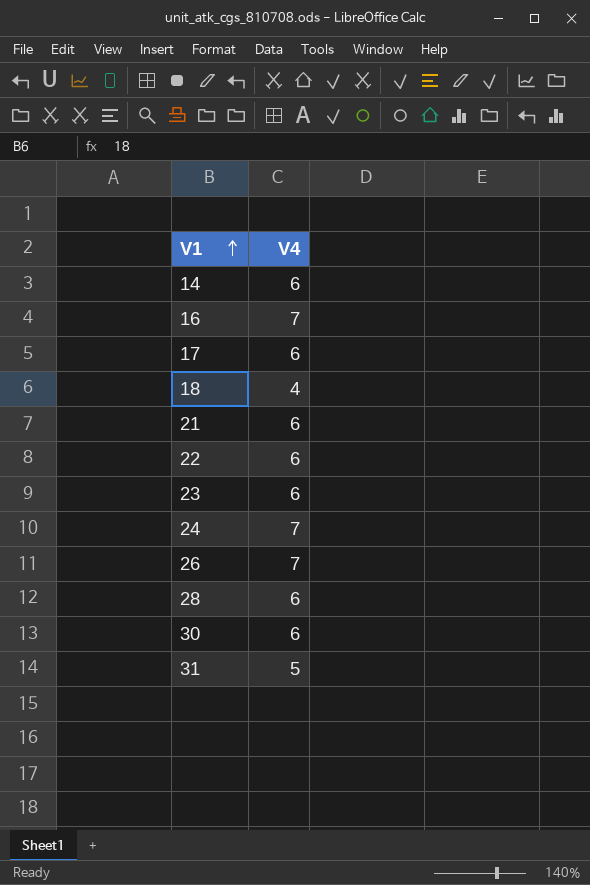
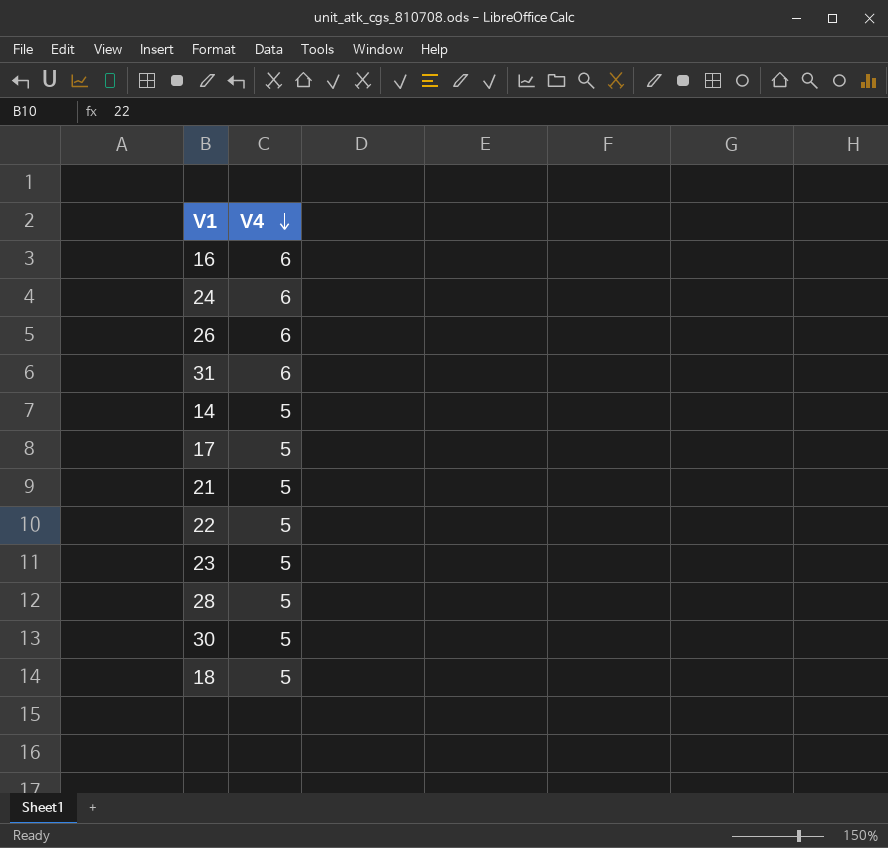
row order: V1 ascending -> V4 descending
16 | V4: 7 -> 6
24 | V4: 7 -> 6
26 | V4: 7 -> 6
31 | V4: 5 -> 6
14 | V4: 6 -> 5
17 | V4: 6 -> 5
21 | V4: 6 -> 5
22 | V4: 6 -> 5
23 | V4: 6 -> 5
28 | V4: 6 -> 5
30 | V4: 6 -> 5
18 | V4: 4 -> 5

